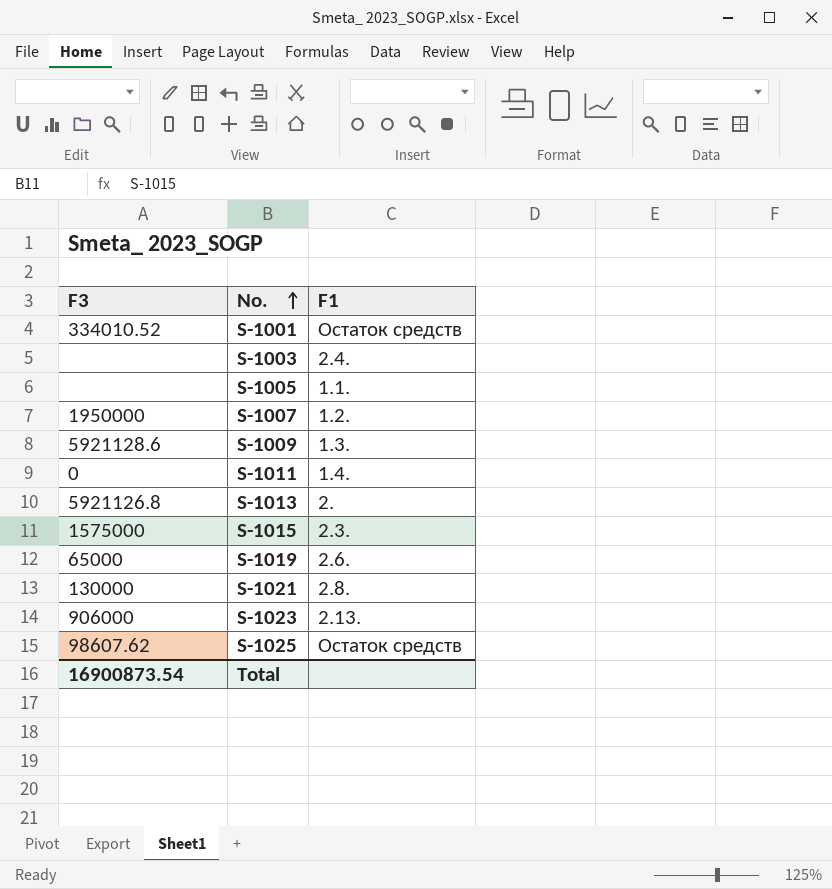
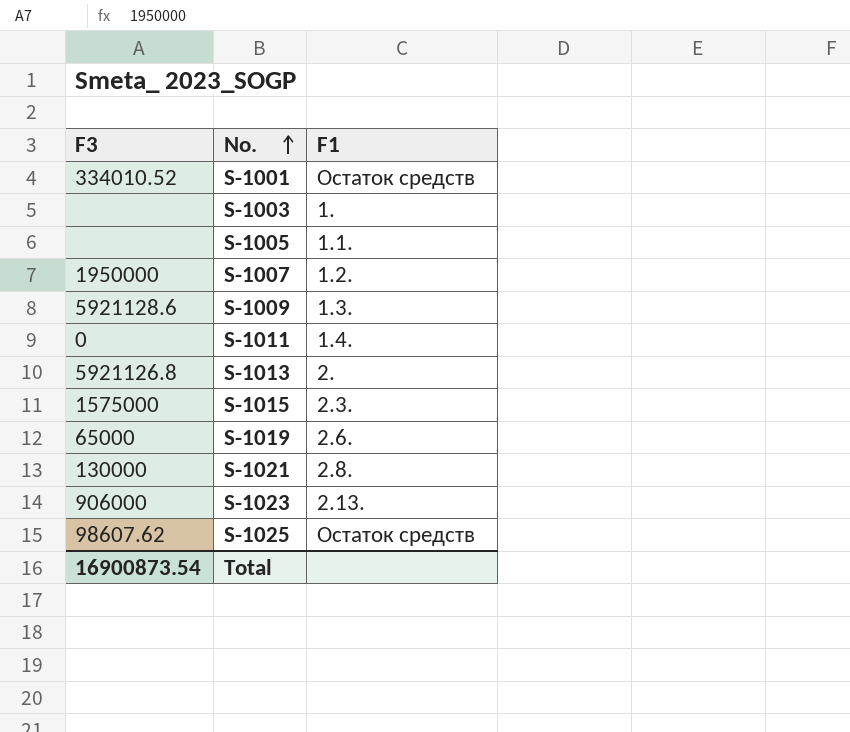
S-1003 | F1: 2.4. -> 1.

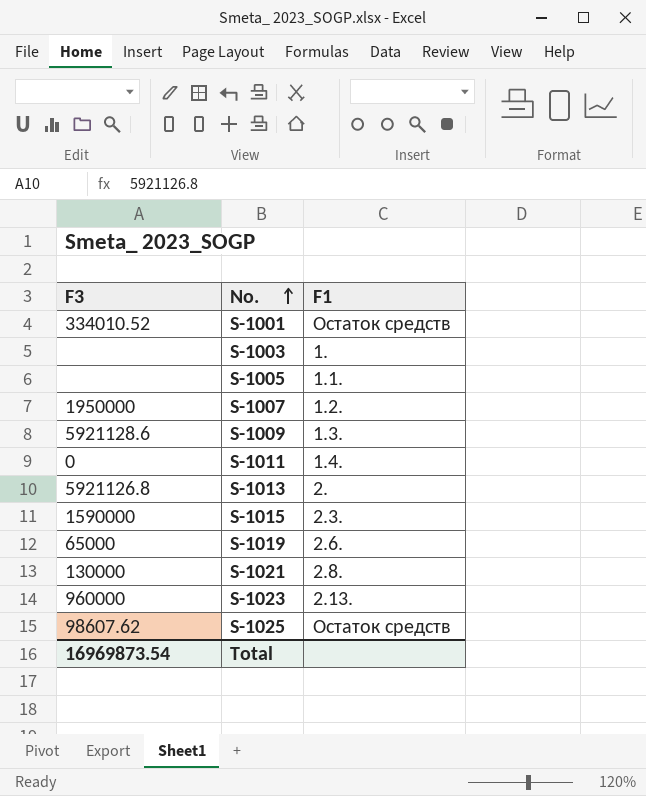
S-1015 | F3: 1575000 -> 1590000
S-1023 | F3: 906000 -> 960000
Total | F3: 16900873.54 -> 16969873.54

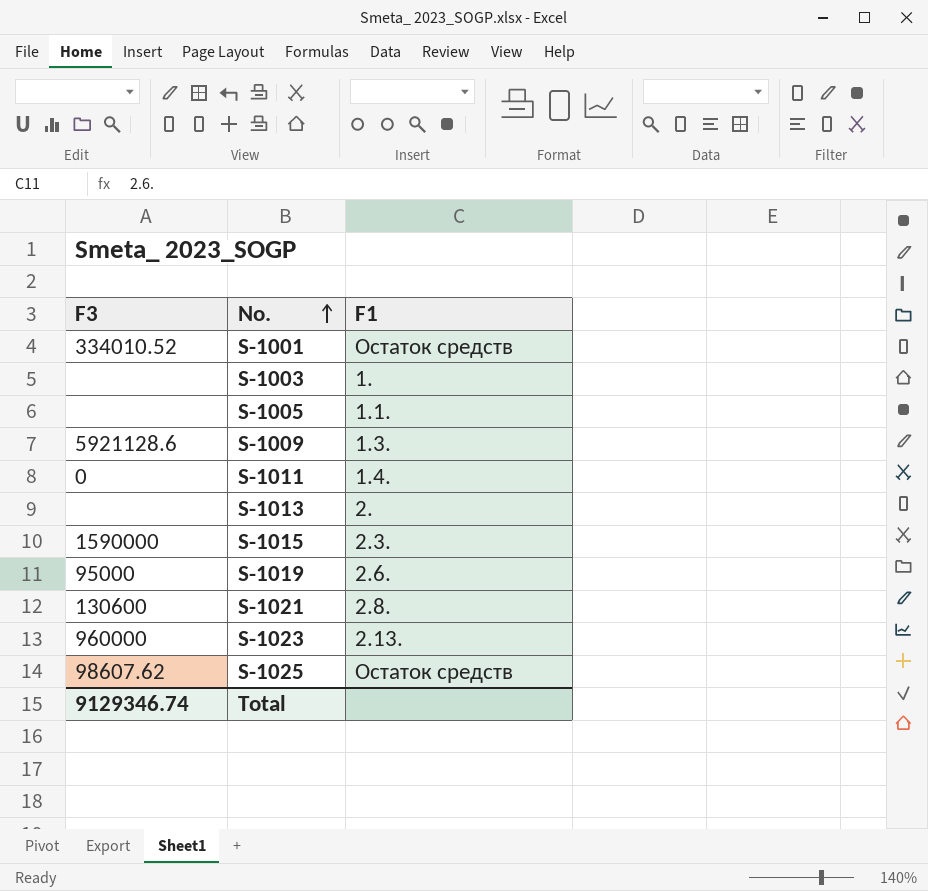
row S-1007: 1950000 | 1.2. -> none
S-1013 | F3: 5921126.8 -> none
S-1019 | F3: 65000 -> 95000
S-1021 | F3: 130000 -> 130600
Total | F3: 16969873.54 -> 9129346.74

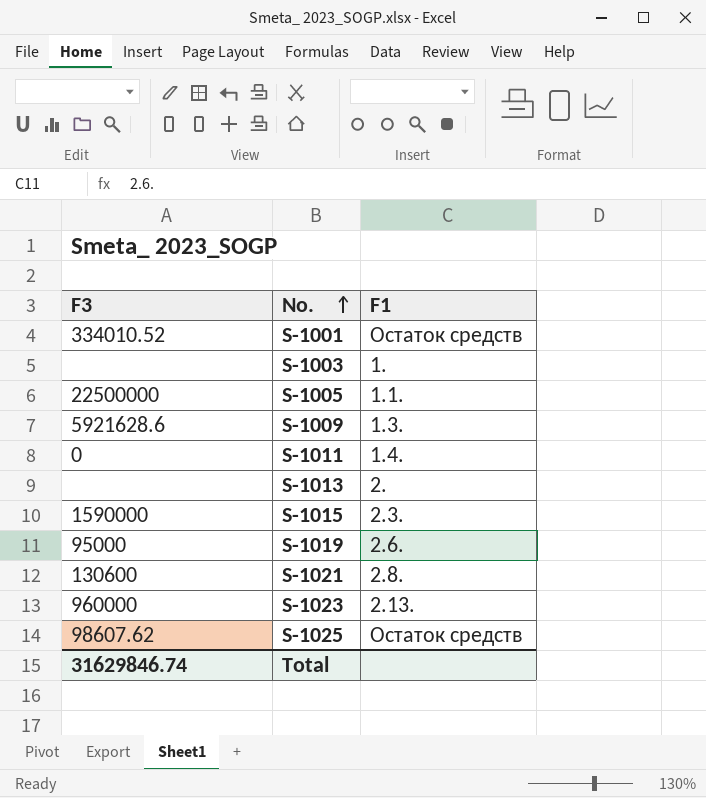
S-1005 | F3: none -> 22500000
S-1009 | F3: 5921128.6 -> 5921628.6
Total | F3: 9129346.74 -> 31629846.74

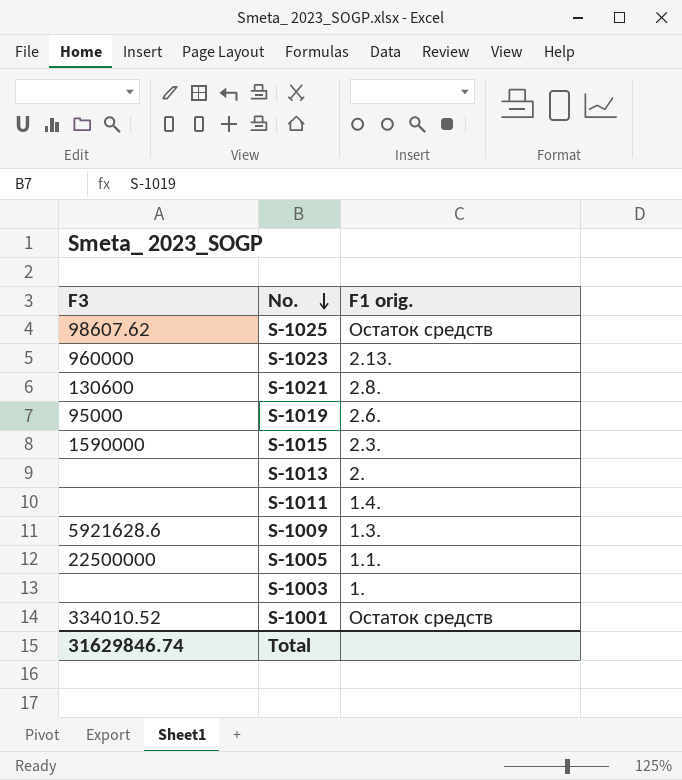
row order: No. ascending -> No. descending
column name: F1 -> F1 orig.
S-1011 | F3: 0 -> none

